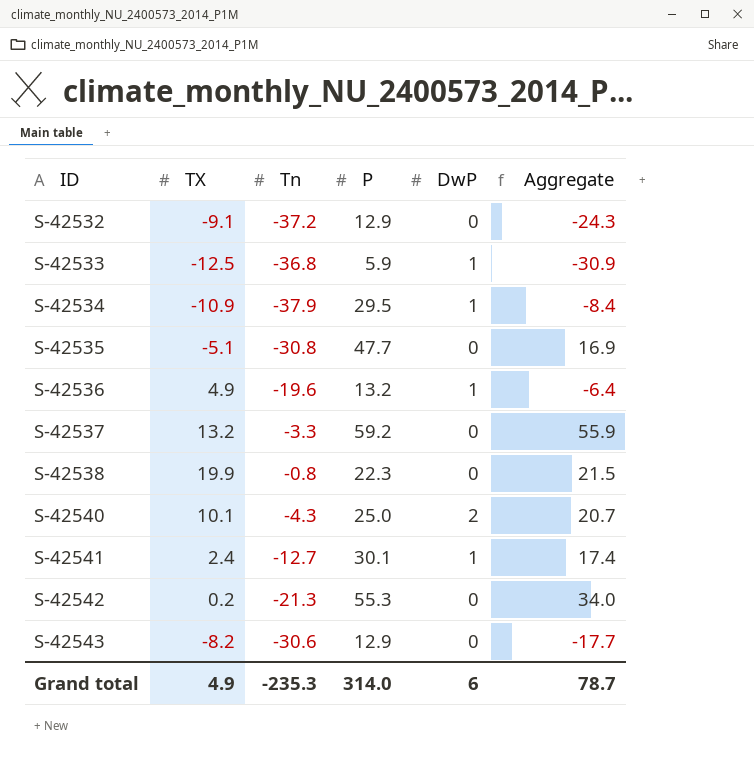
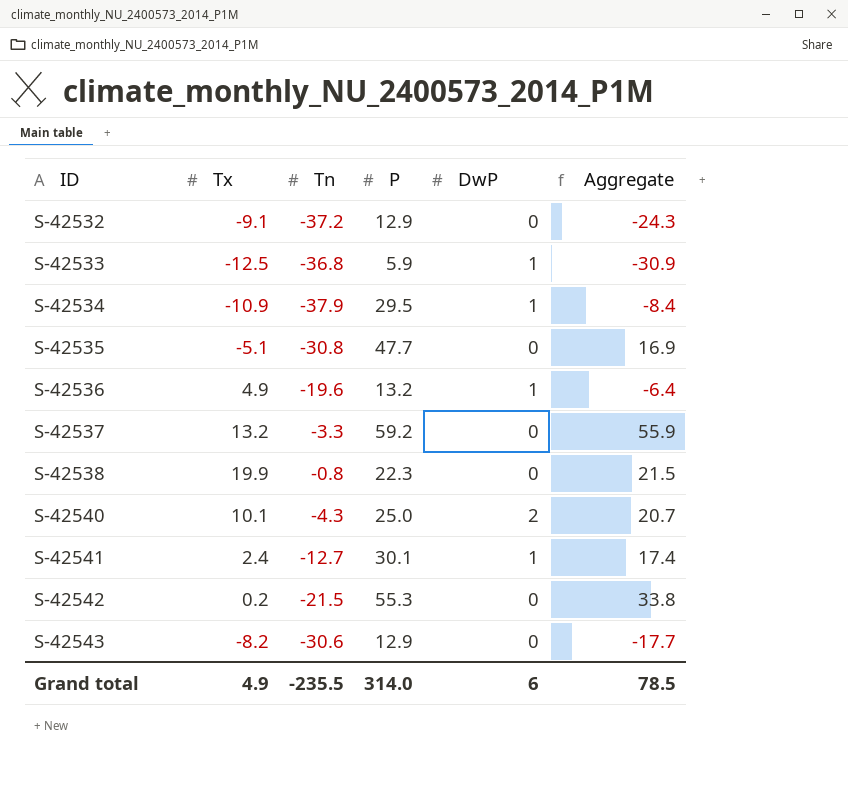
column name: TX -> Tx
S-42542 | Tn: -21.3 -> -21.5
S-42542 | Aggregate: 34.0 -> 33.8
Grand total | Tn: -235.3 -> -235.5
Grand total | Aggregate: 78.7 -> 78.5

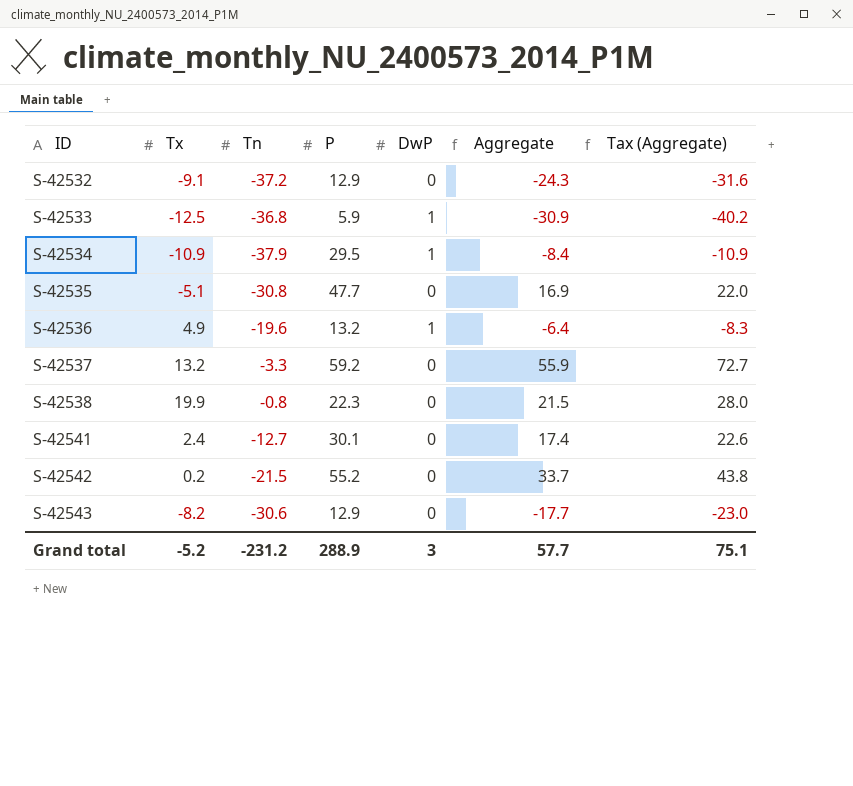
column Tax (Aggregate) | formula: none -> [Aggregate] * 1.3
row S-42540: 10.1 | -4.3 | 25.0 | 2 | 20.7 -> none
S-42541 | DwP: 1 -> 0
S-42542 | P: 55.3 -> 55.2
S-42542 | Aggregate: 33.8 -> 33.7
Grand total | Tx: 4.9 -> -5.2
Grand total | Tn: -235.5 -> -231.2
Grand total | P: 314.0 -> 288.9
Grand total | DwP: 6 -> 3
Grand total | Aggregate: 78.5 -> 57.7

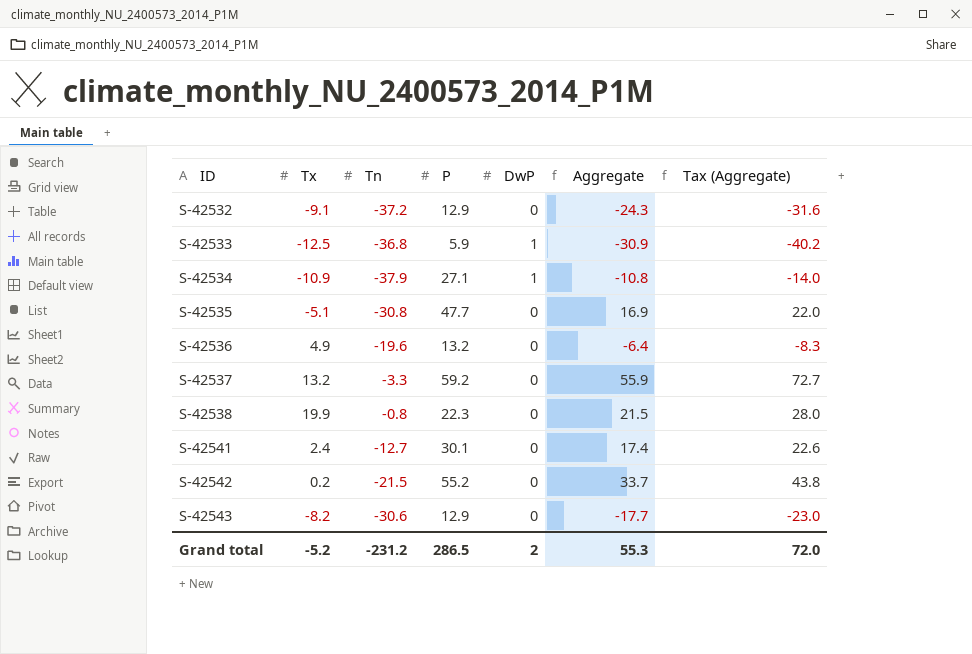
S-42534 | P: 29.5 -> 27.1
S-42534 | Aggregate: -8.4 -> -10.8
S-42534 | Tax (Aggregate): -10.9 -> -14.0
S-42536 | DwP: 1 -> 0
Grand total | P: 288.9 -> 286.5
Grand total | DwP: 3 -> 2
Grand total | Aggregate: 57.7 -> 55.3
Grand total | Tax (Aggregate): 75.1 -> 72.0

